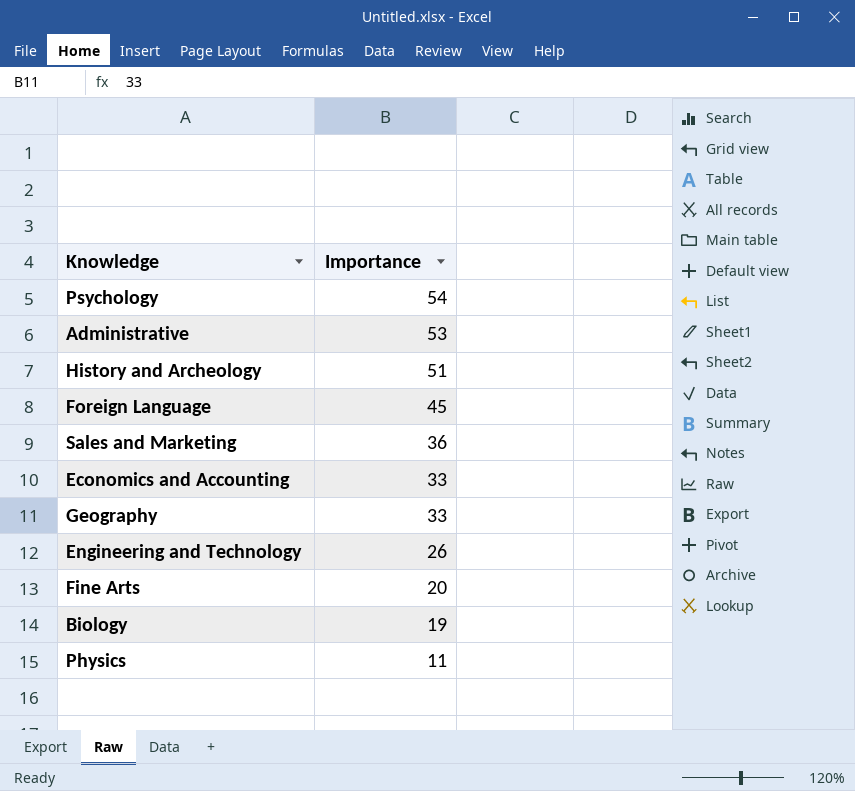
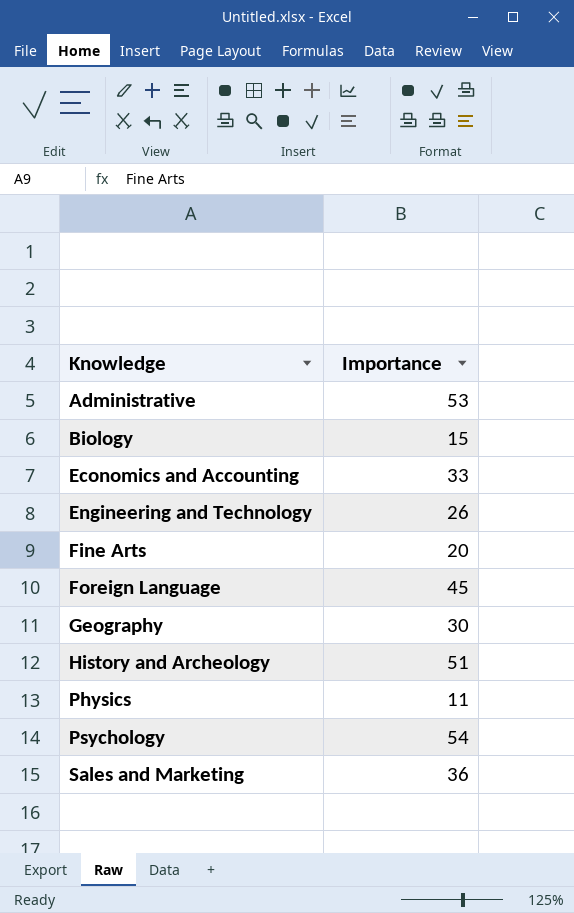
row order: Importance descending -> Knowledge ascending
Biology | Importance: 19 -> 15
Geography | Importance: 33 -> 30

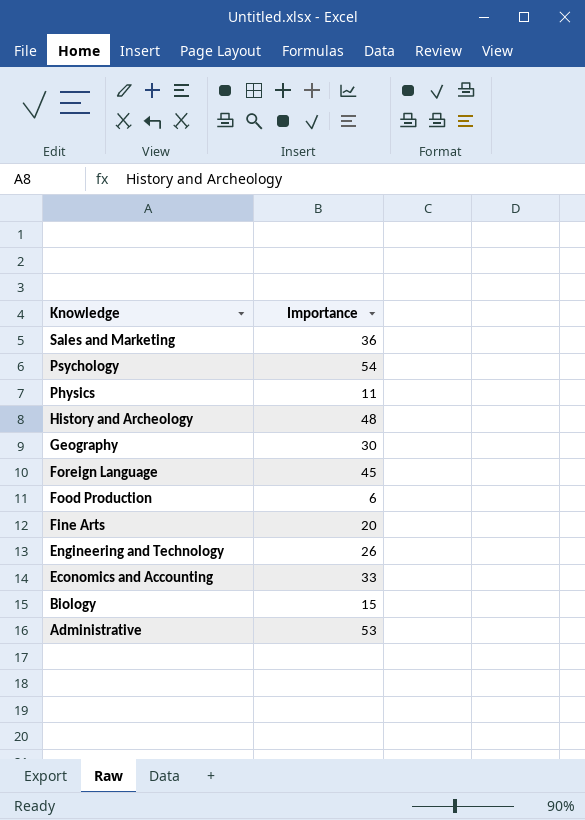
row order: Knowledge ascending -> Knowledge descending
History and Archeology | Importance: 51 -> 48
row Food Production: none -> 6

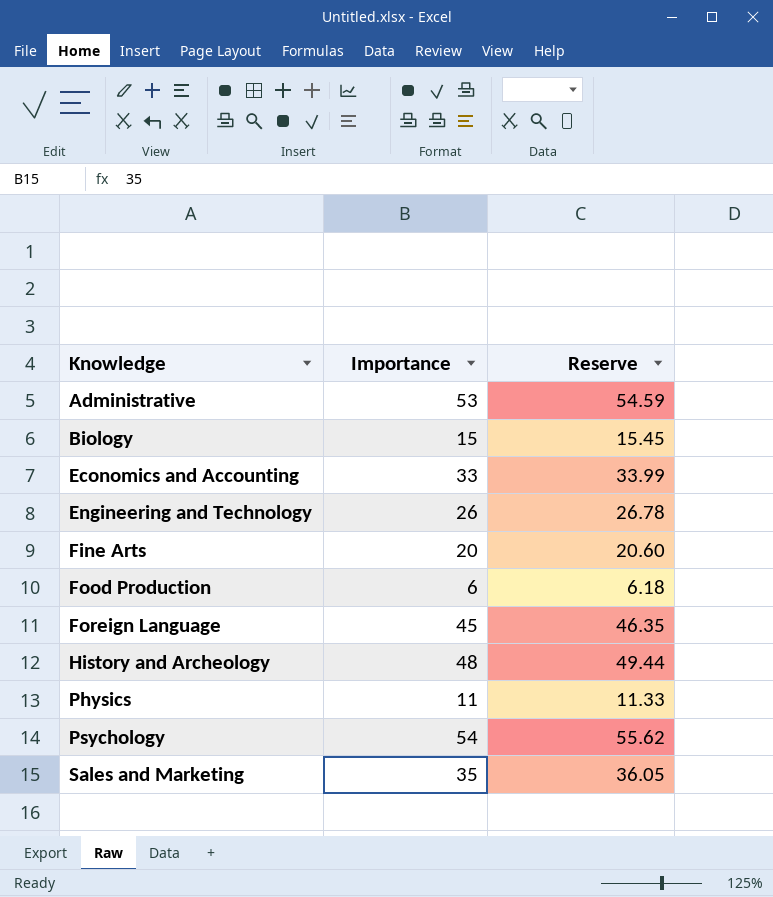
row order: Knowledge descending -> Knowledge ascending
column Reserve | formula: none -> [Importance] * 1.03
row Geography: 30 -> none
Sales and Marketing | Importance: 36 -> 35

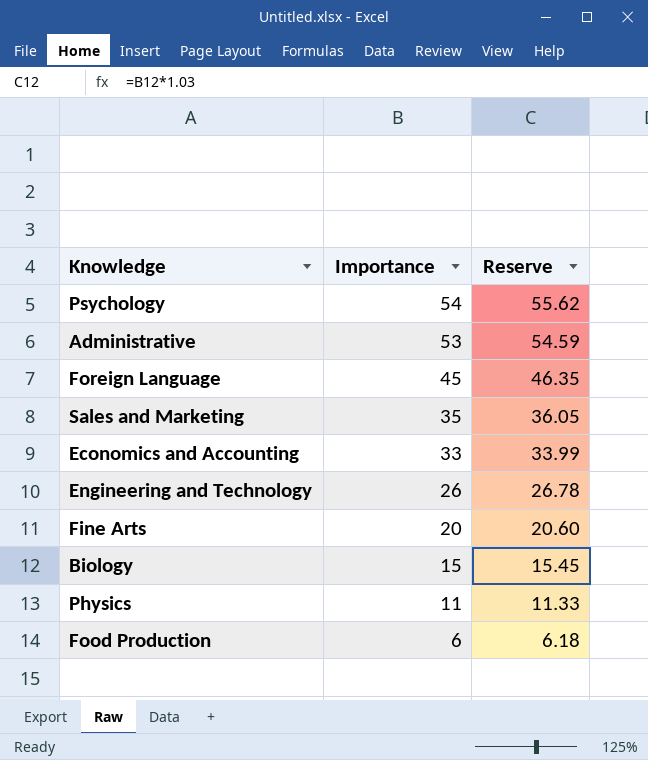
row order: Knowledge ascending -> Importance descending
row History and Archeology: 48 | 49.44 -> none

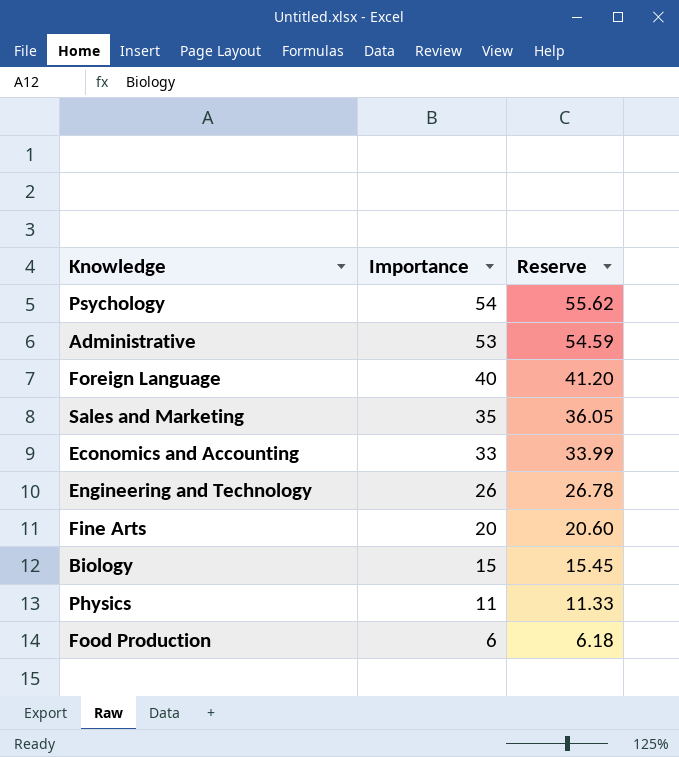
Foreign Language | Importance: 45 -> 40
Foreign Language | Reserve: 46.35 -> 41.20

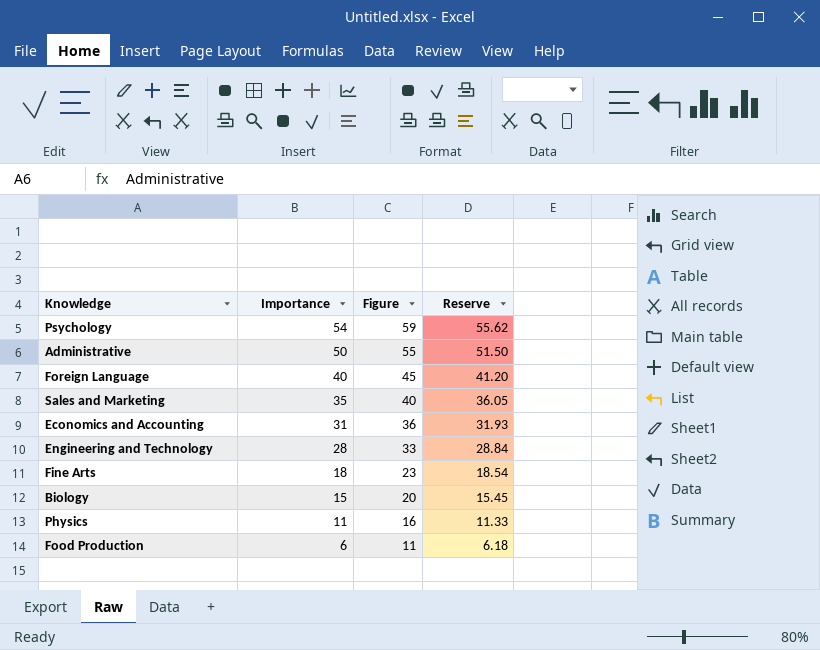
column Figure | formula: none -> [Importance] + 5
Administrative | Importance: 53 -> 50
Administrative | Reserve: 54.59 -> 51.50
Economics and Accounting | Importance: 33 -> 31
Economics and Accounting | Reserve: 33.99 -> 31.93
Engineering and Technology | Importance: 26 -> 28
Engineering and Technology | Reserve: 26.78 -> 28.84
Fine Arts | Importance: 20 -> 18
Fine Arts | Reserve: 20.60 -> 18.54

